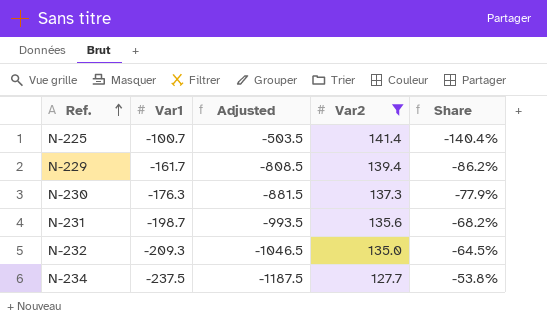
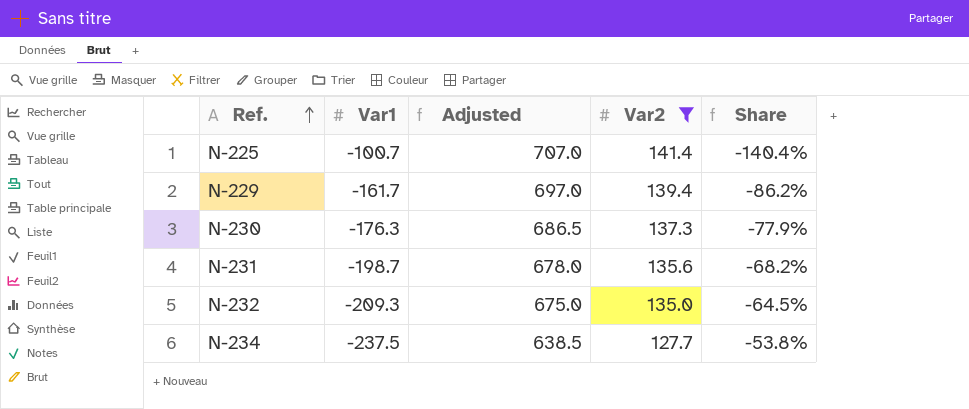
column Adjusted | formula: [Var1] * 5 -> [Var2] * 5

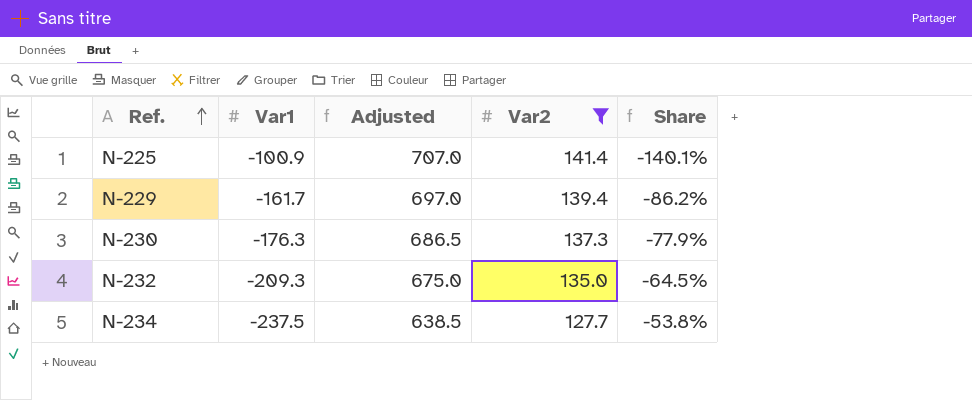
row N-231: -198.7 | 678.0 | 135.6 | -68.2% -> none
N-225 | Var1: -100.7 -> -100.9
N-225 | Share: -140.4% -> -140.1%

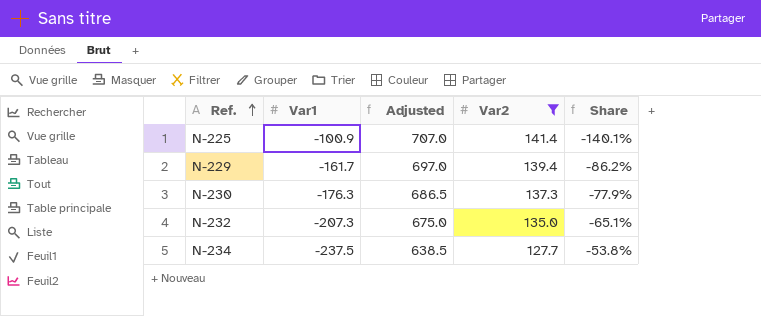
N-232 | Var1: -209.3 -> -207.3
N-232 | Share: -64.5% -> -65.1%

